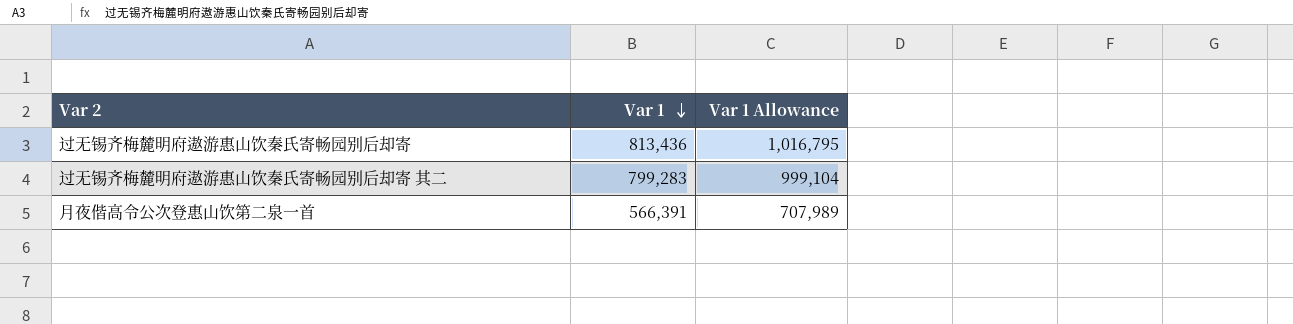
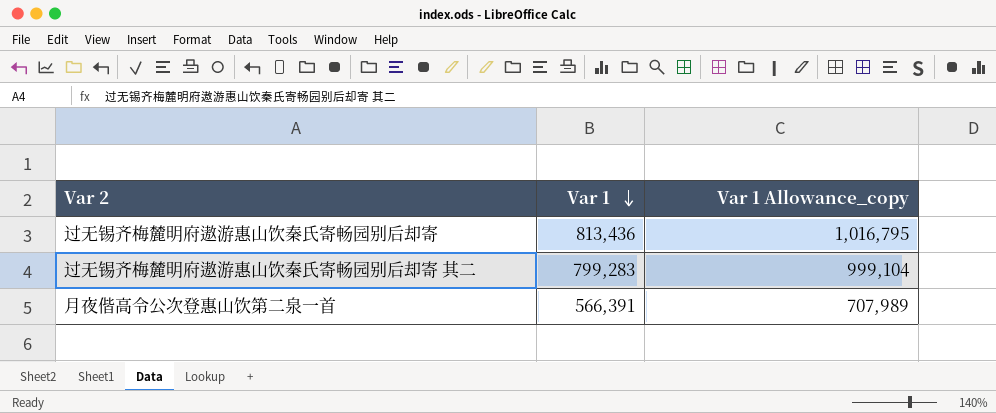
column name: Var 1 Allowance -> Var 1 Allowance_copy

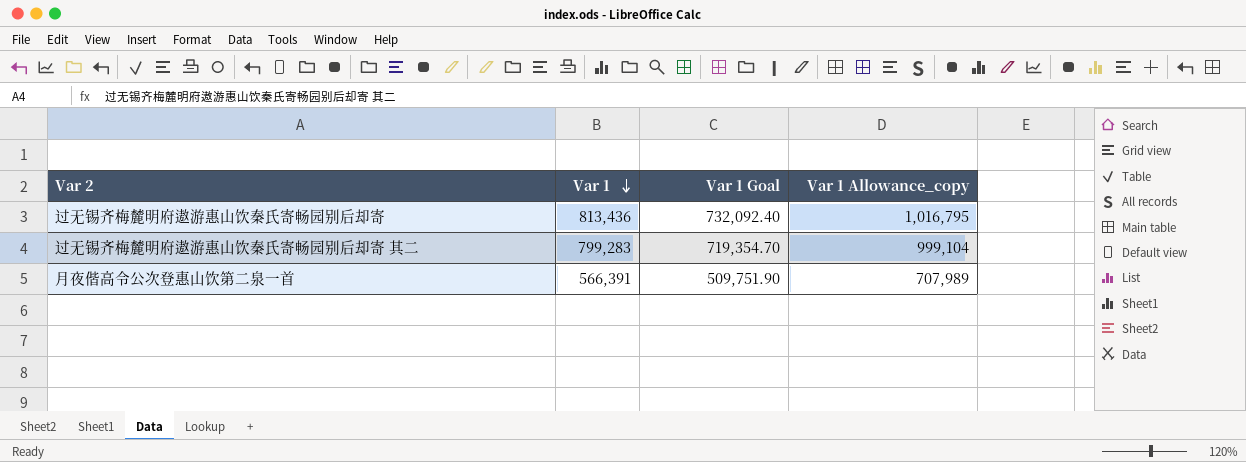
column Var 1 Goal | formula: none -> [Var 1] * 0.9

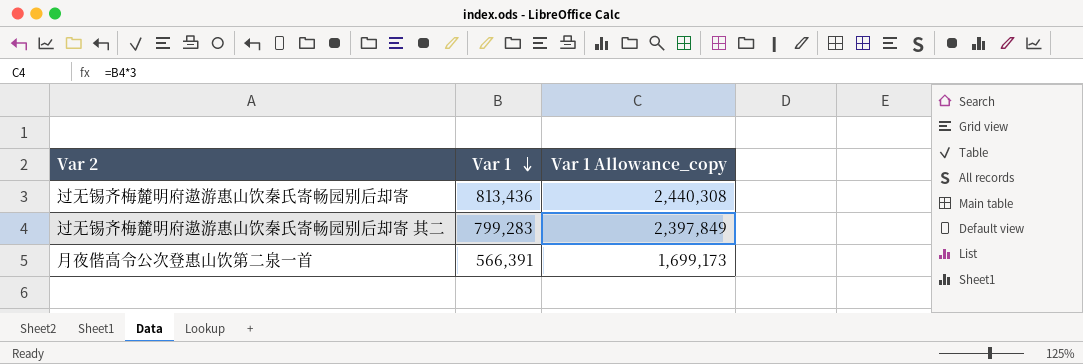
column Var 1 Goal | formula: [Var 1] * 0.9 -> none
column Var 1 Allowance_copy | formula: [Var 1] * 1.25 -> [Var 1] * 3

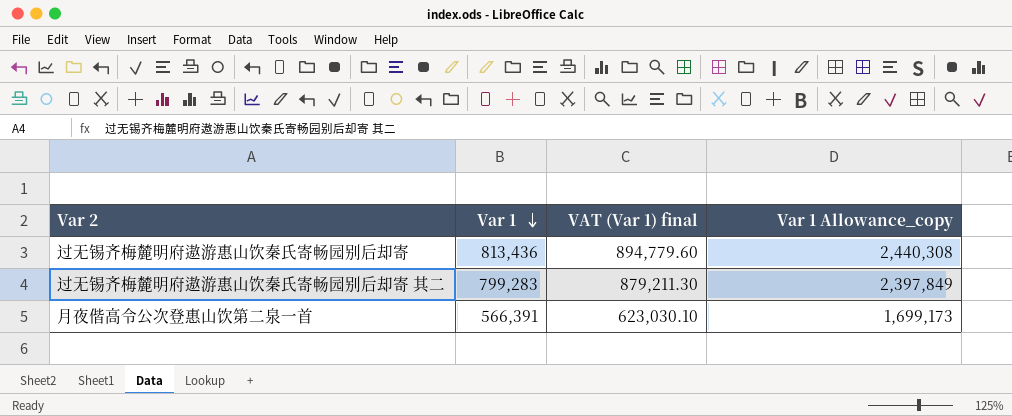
column VAT (Var 1) final | formula: none -> [Var 1] * 1.1

